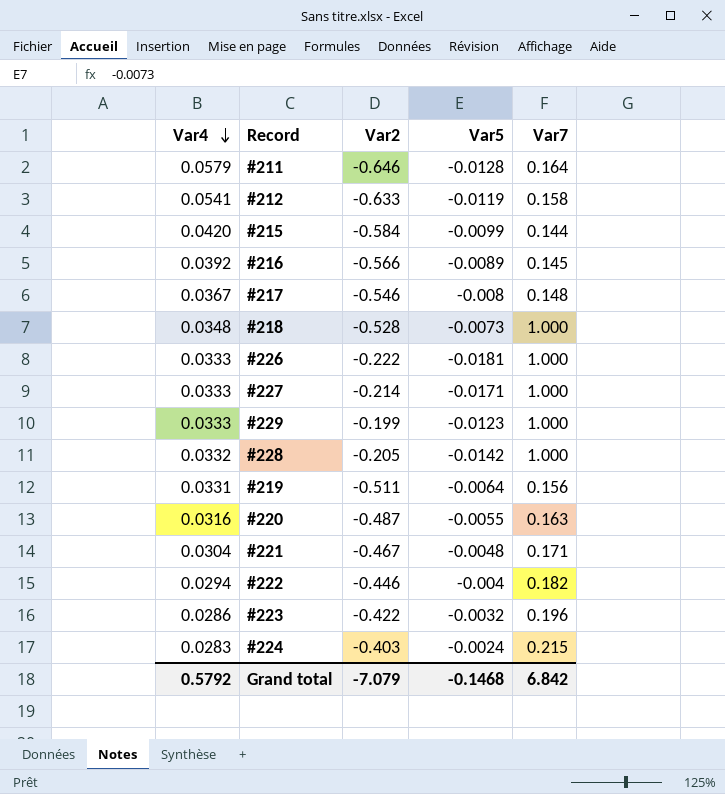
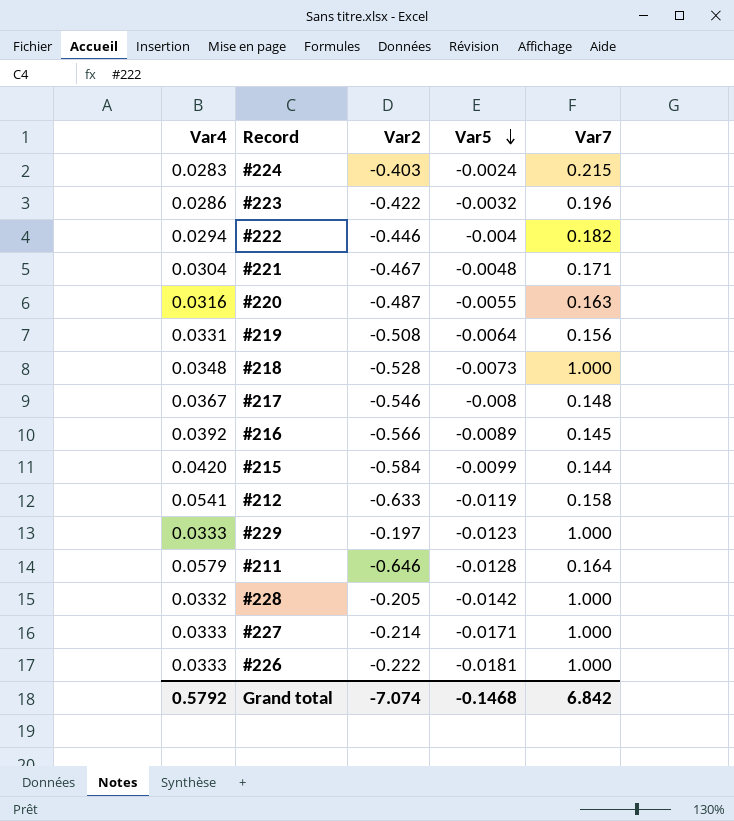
row order: Var4 descending -> Var5 descending
#219 | Var2: -0.511 -> -0.508
#229 | Var2: -0.199 -> -0.197
Grand total | Var2: -7.079 -> -7.074

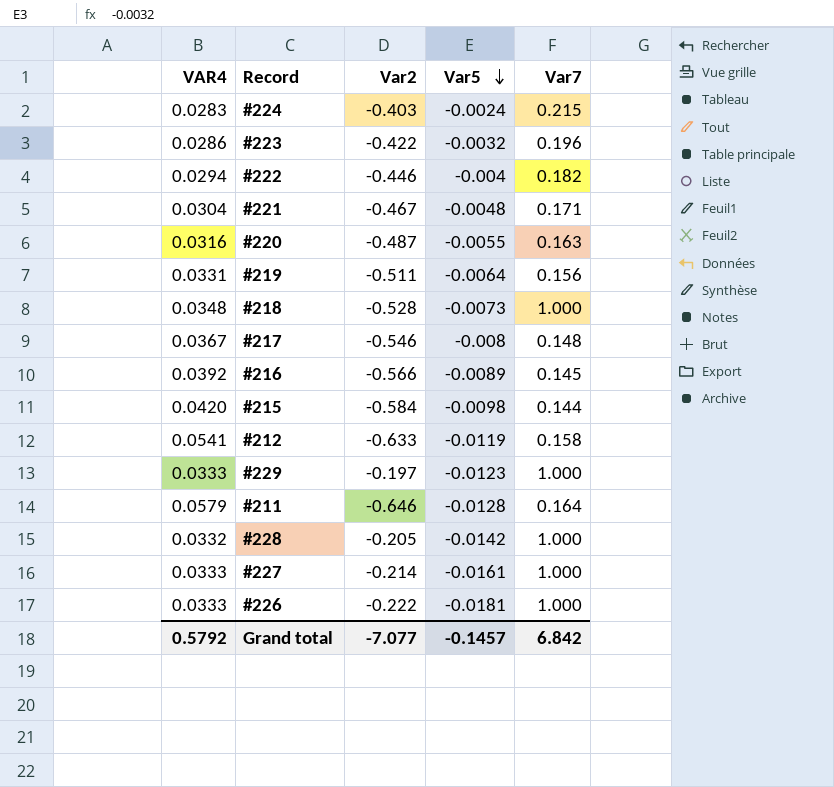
column name: Var4 -> VAR4
#219 | Var2: -0.508 -> -0.511
#215 | Var5: -0.0099 -> -0.0098
#227 | Var5: -0.0171 -> -0.0161
Grand total | Var2: -7.074 -> -7.077
Grand total | Var5: -0.1468 -> -0.1457

